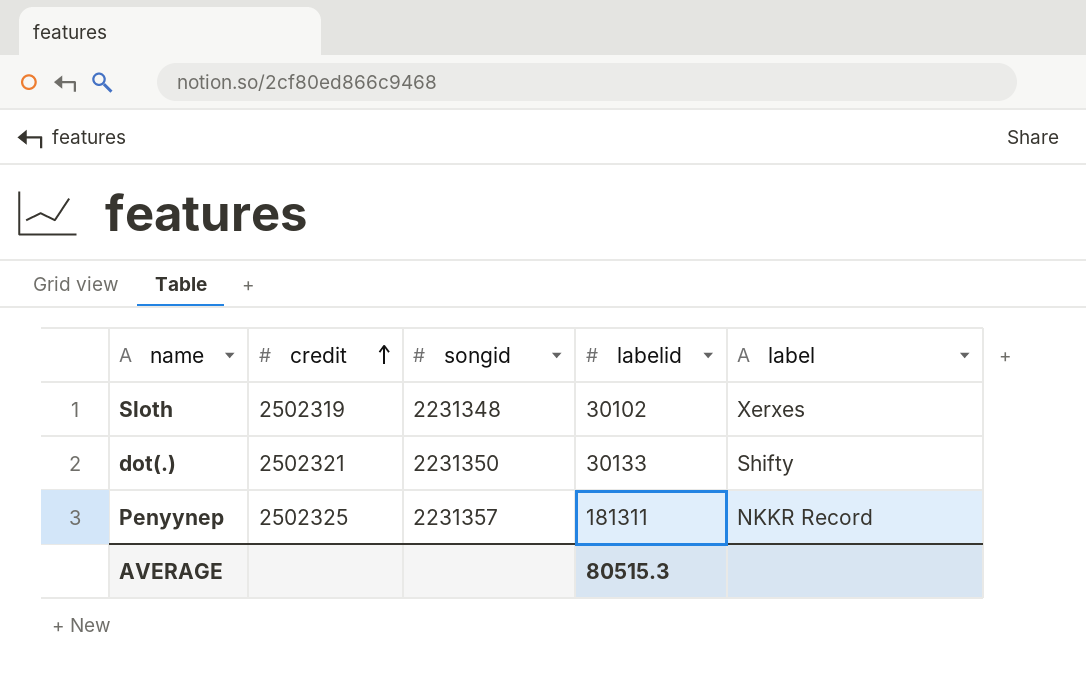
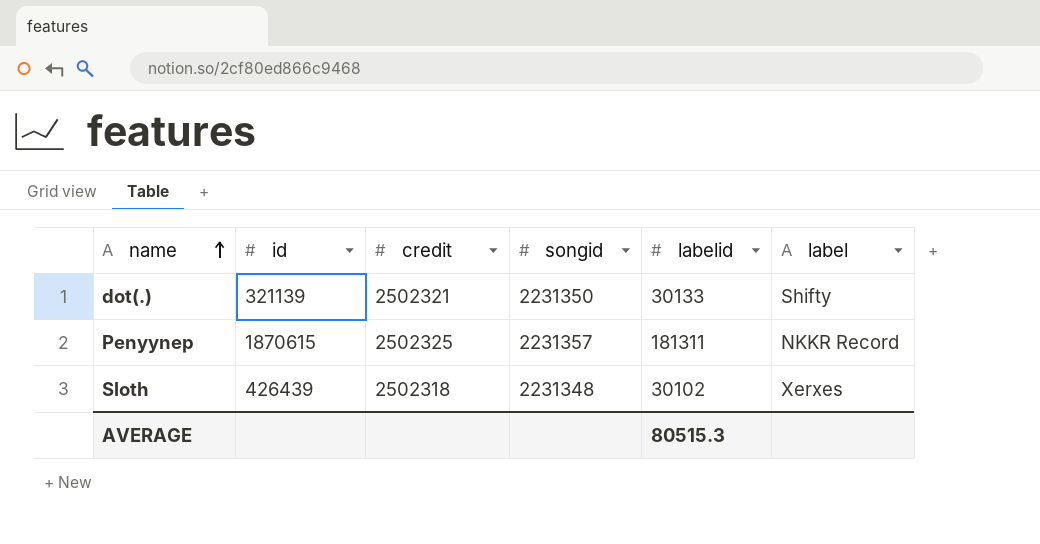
row order: credit ascending -> name ascending
column id | position: none -> 2
Sloth | credit: 2502319 -> 2502318

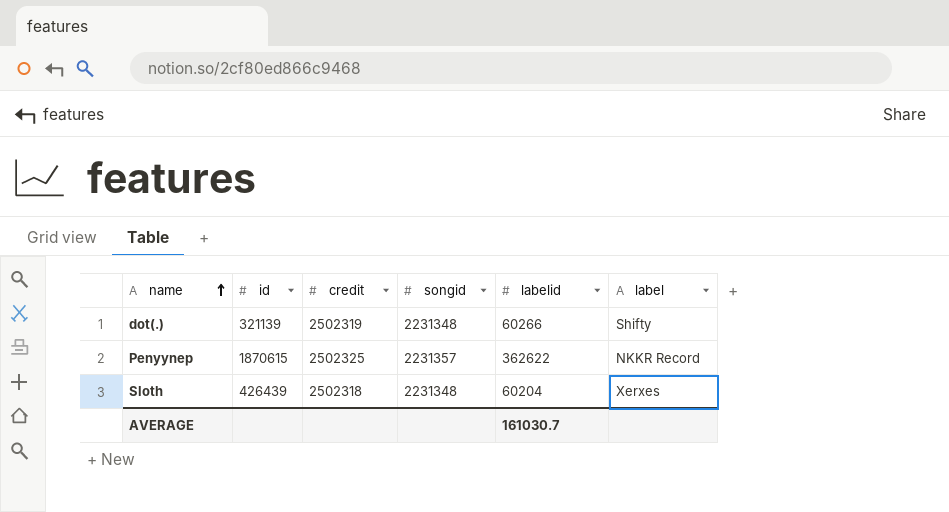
dot(.) | credit: 2502321 -> 2502319
dot(.) | songid: 2231350 -> 2231348
dot(.) | labelid: 30133 -> 60266
Penyynep | labelid: 181311 -> 362622
Sloth | labelid: 30102 -> 60204
AVERAGE | labelid: 80515.3 -> 161030.7

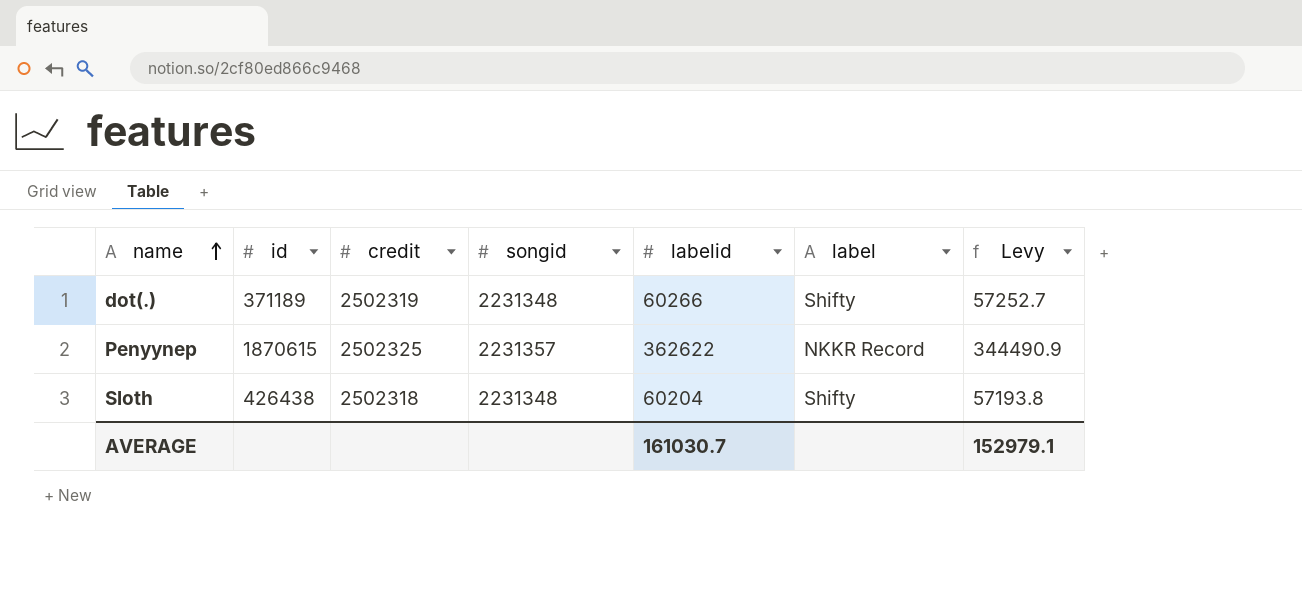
column Levy | formula: none -> [labelid] * 0.95
dot(.) | id: 321139 -> 371189
Sloth | id: 426439 -> 426438
Sloth | label: Xerxes -> Shifty

